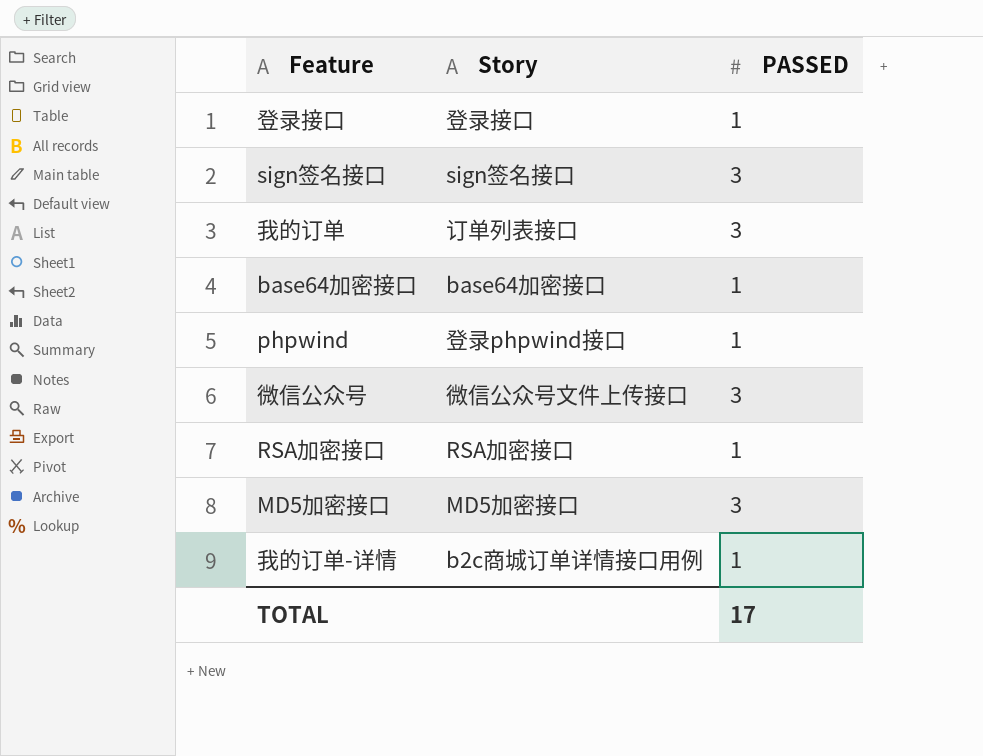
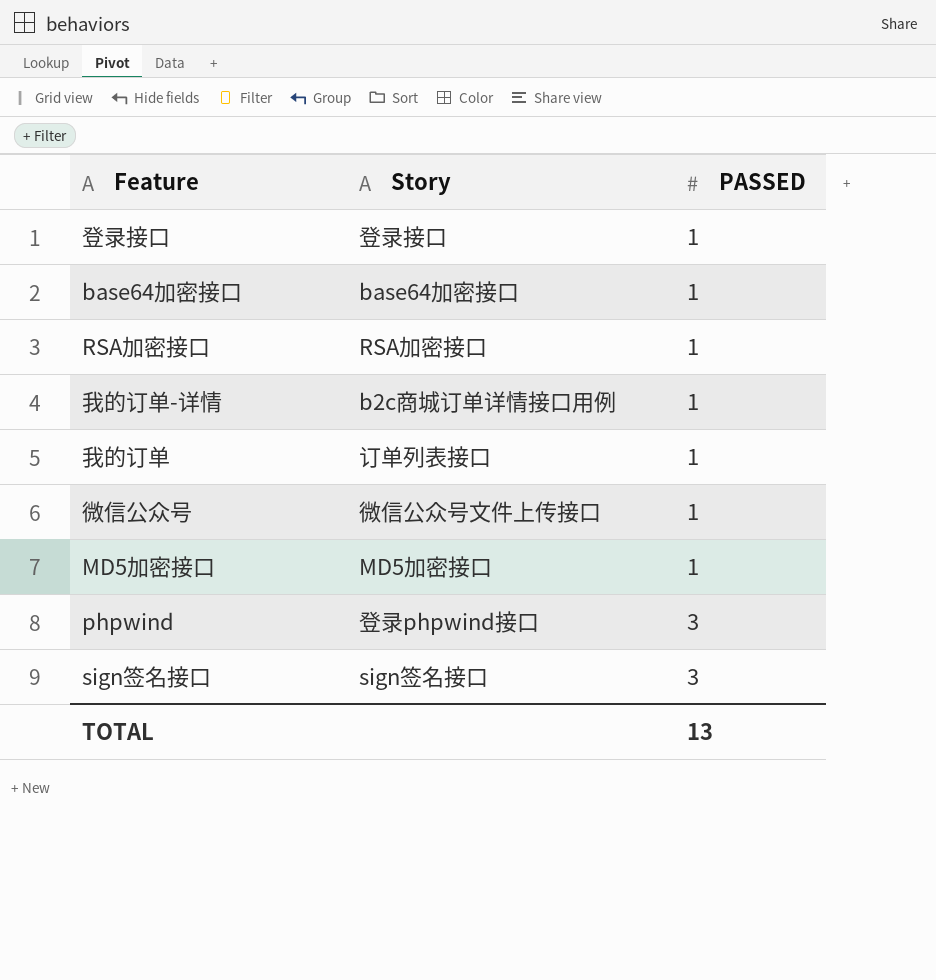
row order: none -> PASSED ascending
我的订单 | PASSED: 3 -> 1
微信公众号 | PASSED: 3 -> 1
MD5加密接口 | PASSED: 3 -> 1
phpwind | PASSED: 1 -> 3
TOTAL | PASSED: 17 -> 13

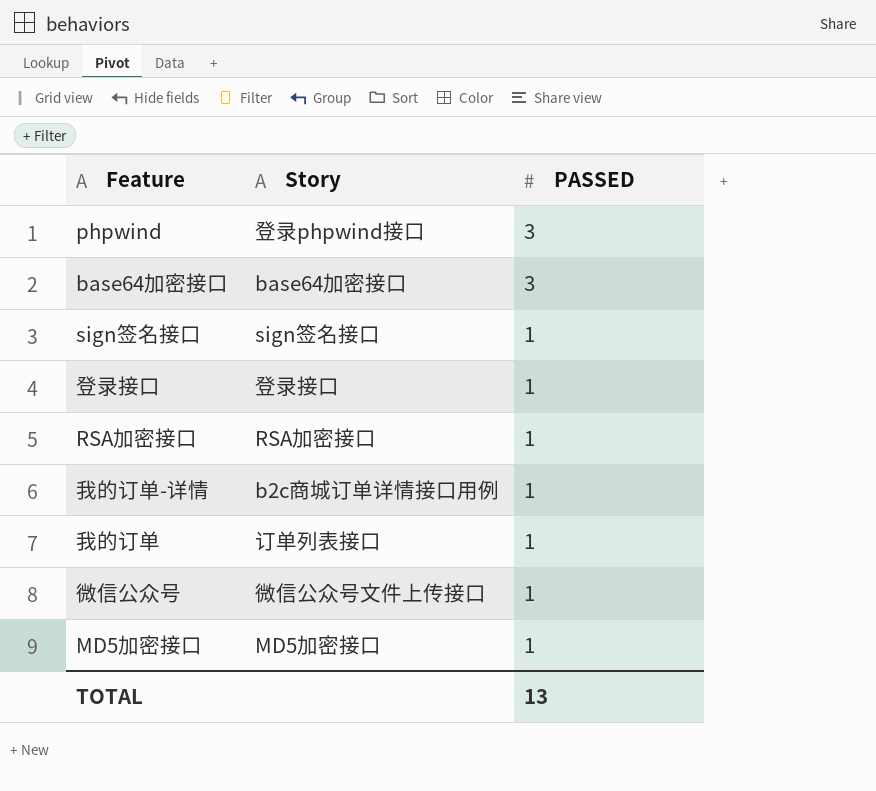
row order: PASSED ascending -> PASSED descending
base64加密接口 | PASSED: 1 -> 3
sign签名接口 | PASSED: 3 -> 1

